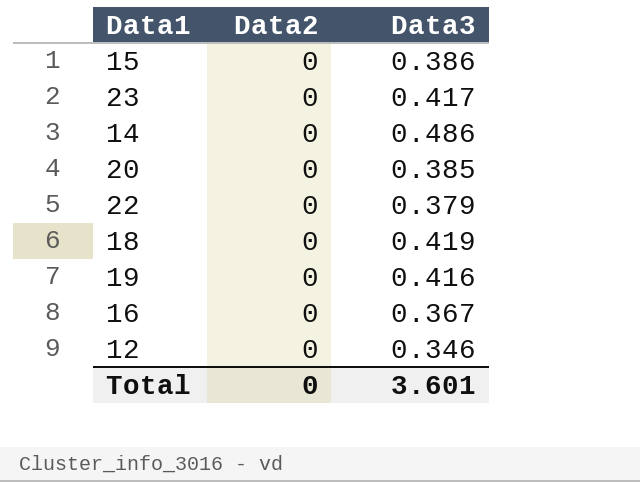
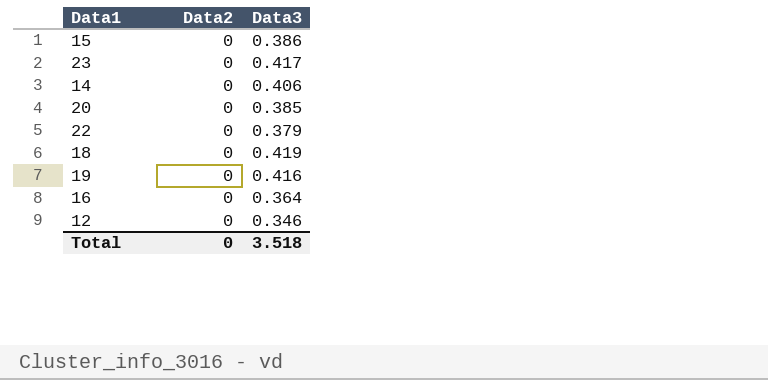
14 | Data3: 0.486 -> 0.406
16 | Data3: 0.367 -> 0.364
Total | Data3: 3.601 -> 3.518

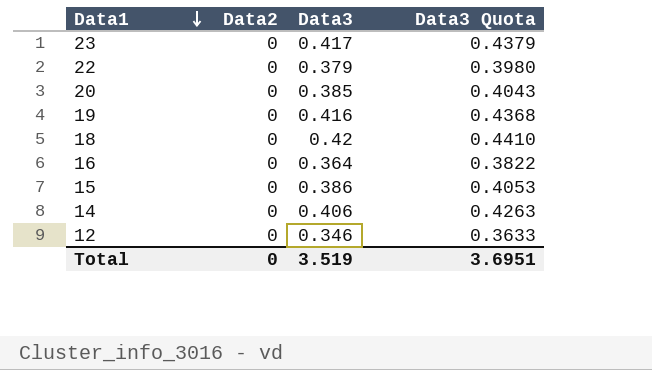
row order: none -> Data1 descending
column Data3 Quota | formula: none -> [Data3] * 1.05
18 | Data3: 0.419 -> 0.42
Total | Data3: 3.518 -> 3.519

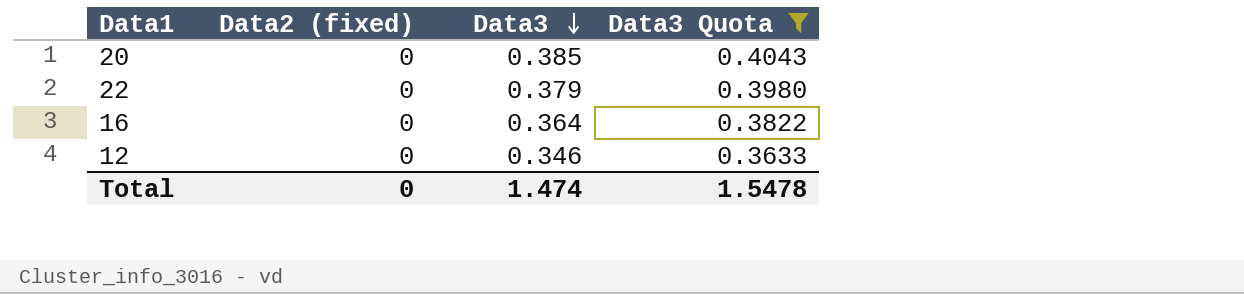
filter: none -> Data3 Quota <= 0.4043
row order: Data1 descending -> Data3 descending
column name: Data2 -> Data2 (fixed)
Total | Data3: 3.519 -> 1.474
Total | Data3 Quota: 3.6951 -> 1.5478

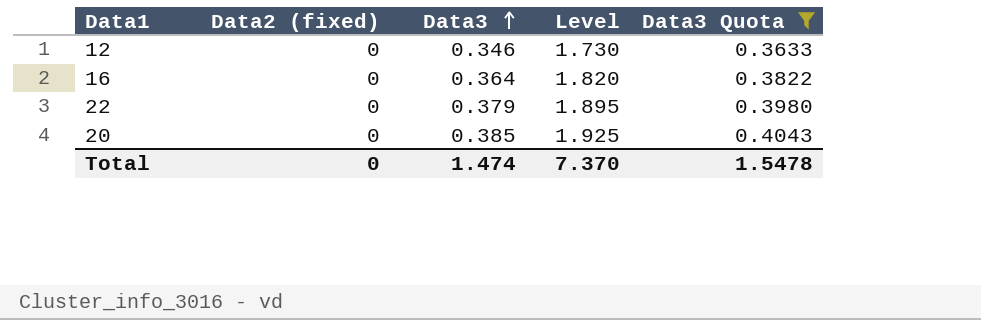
row order: Data3 descending -> Data3 ascending
column Level | formula: none -> [Data3] * 5

